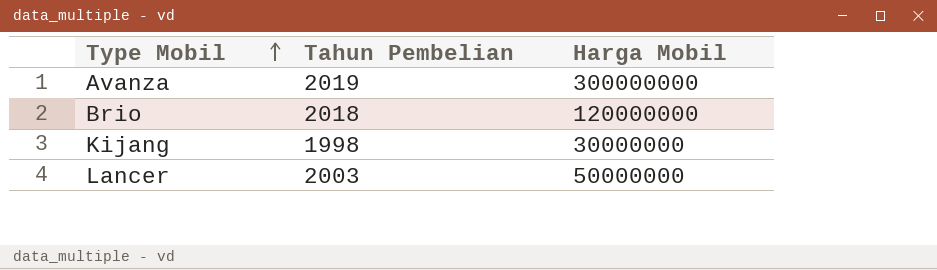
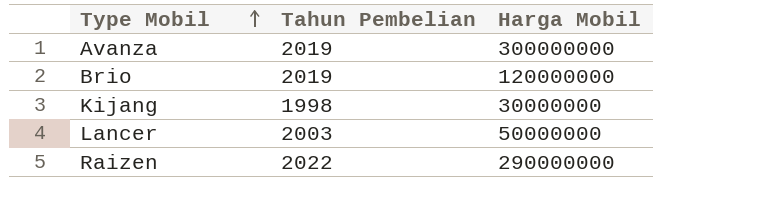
Brio | Tahun Pembelian: 2018 -> 2019
row Raizen: none -> 2022 | 290000000

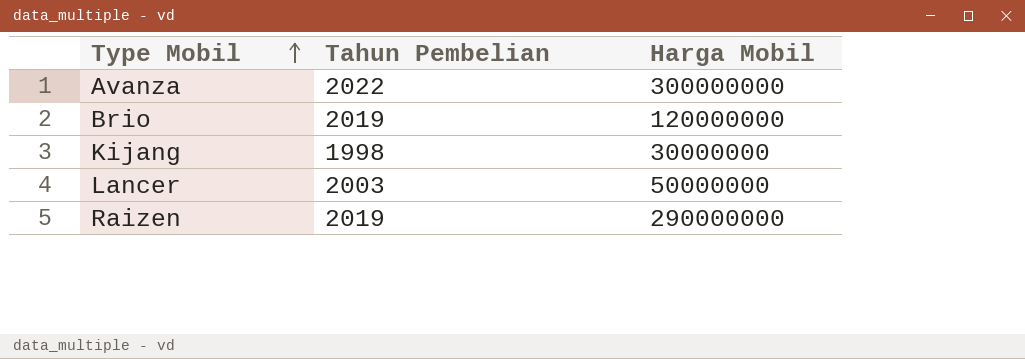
Avanza | Tahun Pembelian: 2019 -> 2022
Raizen | Tahun Pembelian: 2022 -> 2019

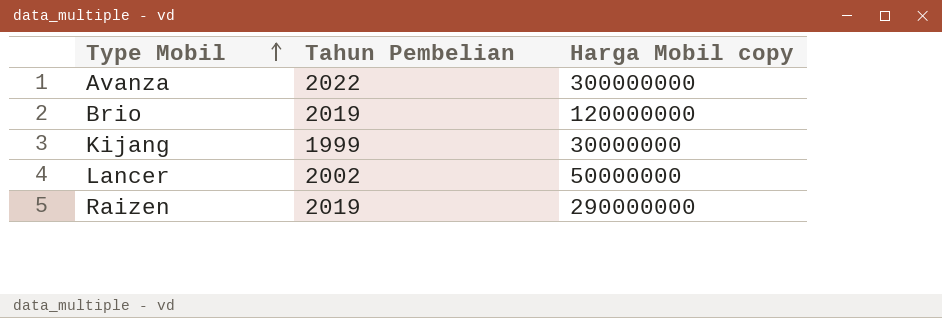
column name: Harga Mobil -> Harga Mobil copy
Kijang | Tahun Pembelian: 1998 -> 1999
Lancer | Tahun Pembelian: 2003 -> 2002

